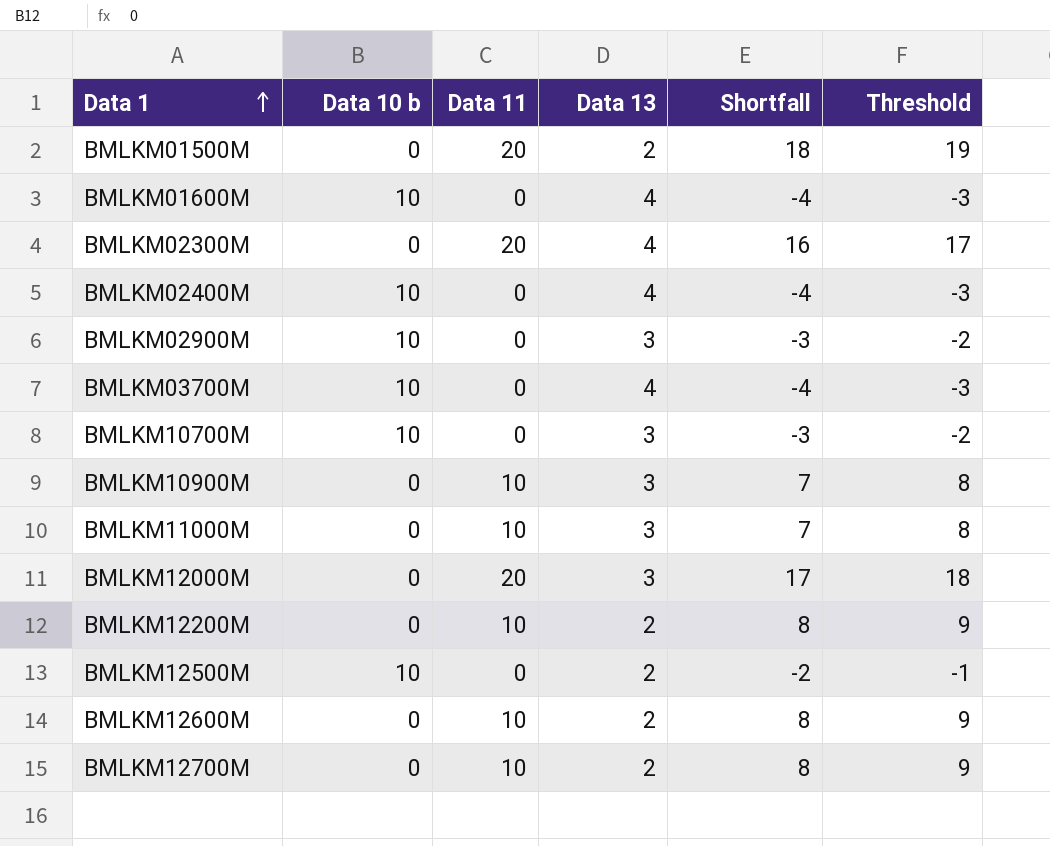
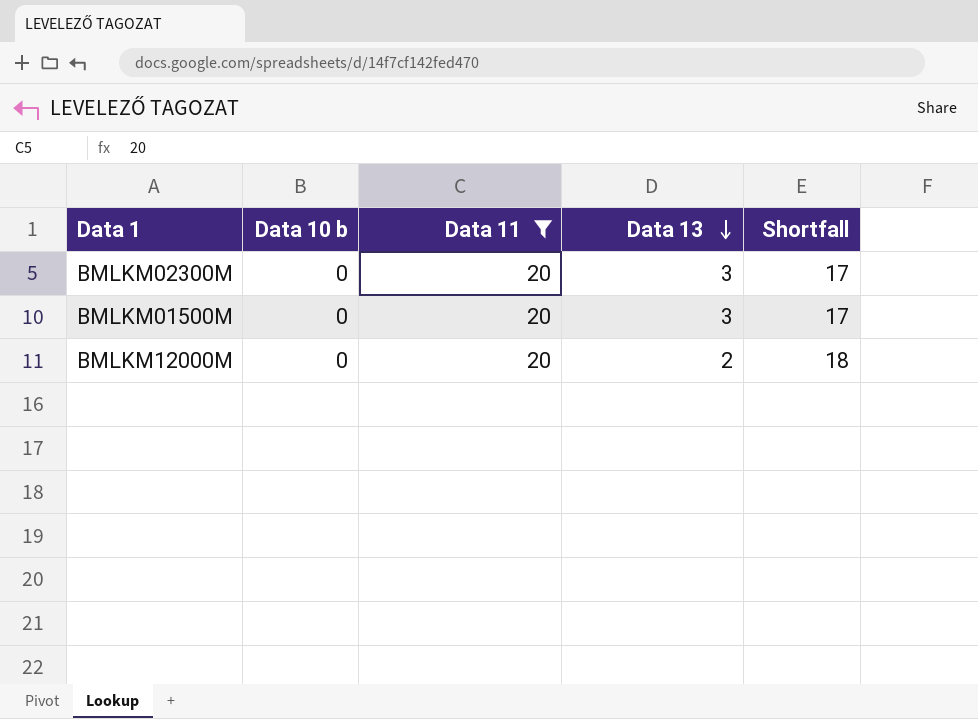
filter: none -> Data 11 = 20
row order: Data 1 ascending -> Data 13 descending
column Threshold | formula: [Shortfall] + 1 -> none
BMLKM02300M | Data 13: 4 -> 3
BMLKM02300M | Shortfall: 16 -> 17
BMLKM01500M | Data 13: 2 -> 3
BMLKM01500M | Shortfall: 18 -> 17
BMLKM12000M | Data 13: 3 -> 2
BMLKM12000M | Shortfall: 17 -> 18

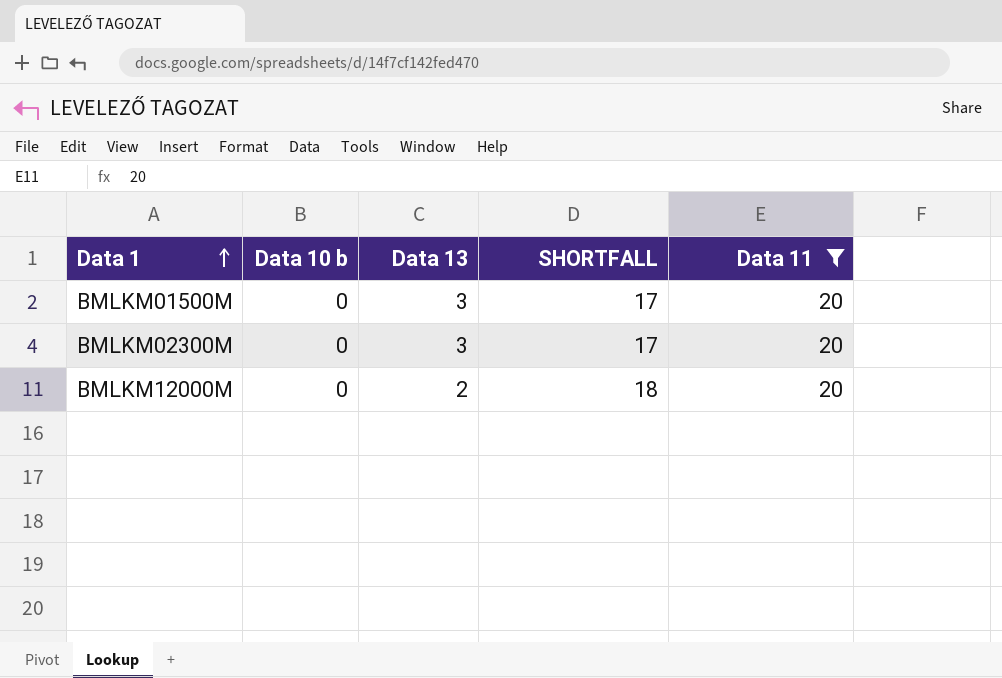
row order: Data 13 descending -> Data 1 ascending
column name: Shortfall -> SHORTFALL
column Data 11 | position: 3 -> 5

